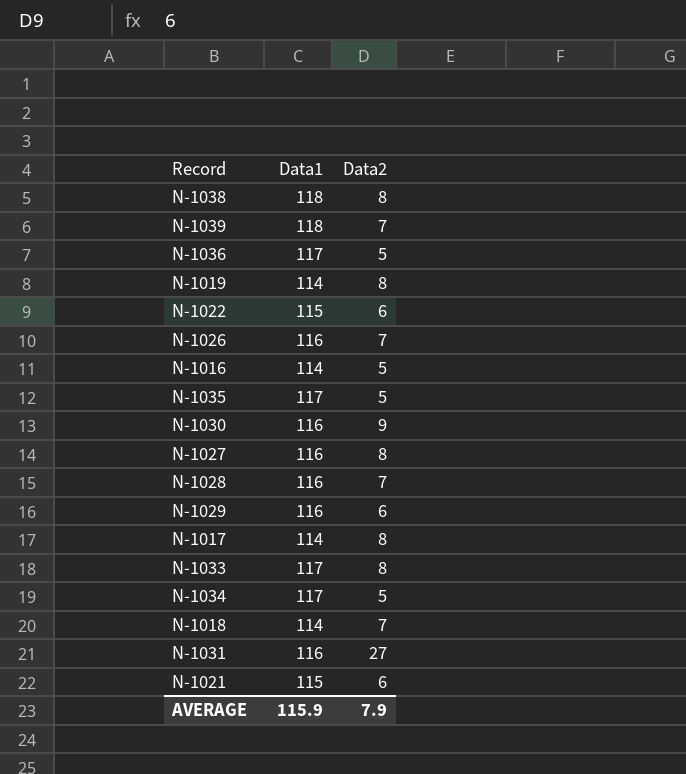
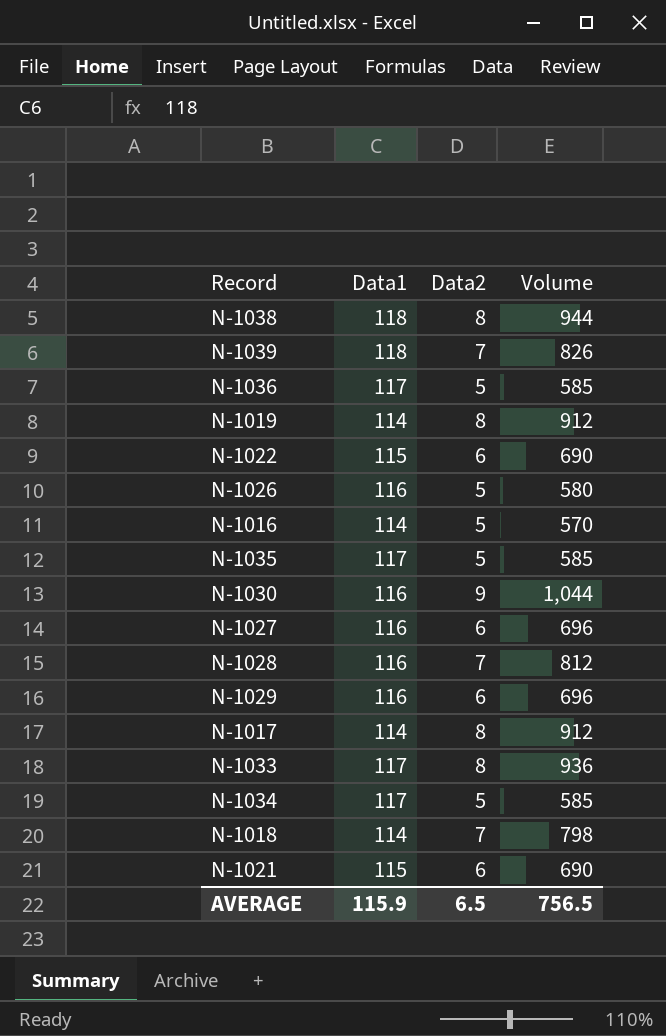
column Volume | formula: none -> [Data1] * [Data2]
row N-1031: 116 | 27 -> none
N-1026 | Data2: 7 -> 5
N-1027 | Data2: 8 -> 6
AVERAGE | Data2: 7.9 -> 6.5

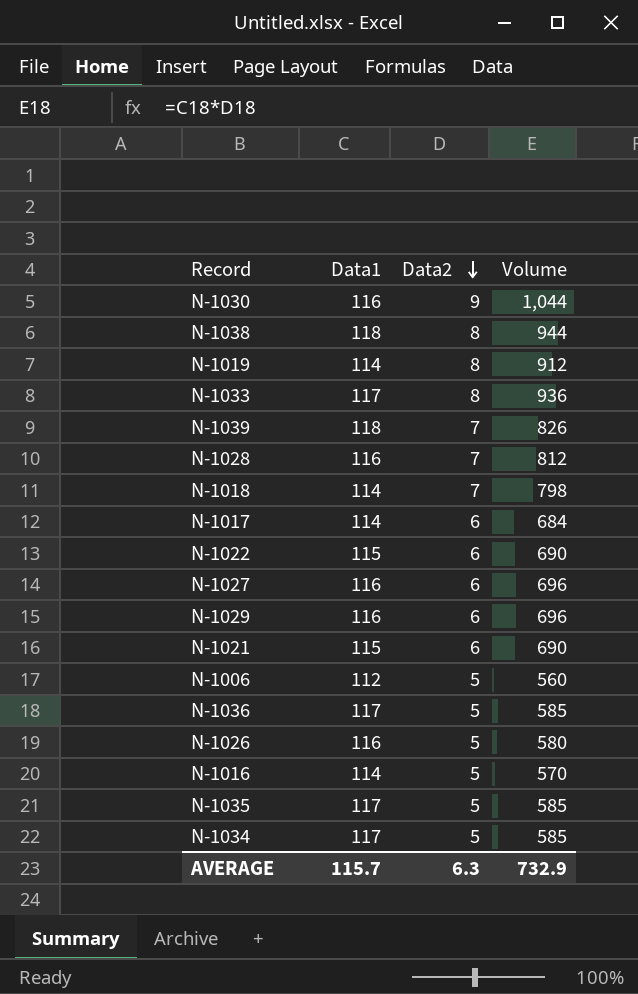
row order: none -> Data2 descending
N-1017 | Data2: 8 -> 6
N-1017 | Volume: 912 -> 684
row N-1006: none -> 112 | 5 | 560
AVERAGE | Data1: 115.9 -> 115.7
AVERAGE | Data2: 6.5 -> 6.3
AVERAGE | Volume: 756.5 -> 732.9

